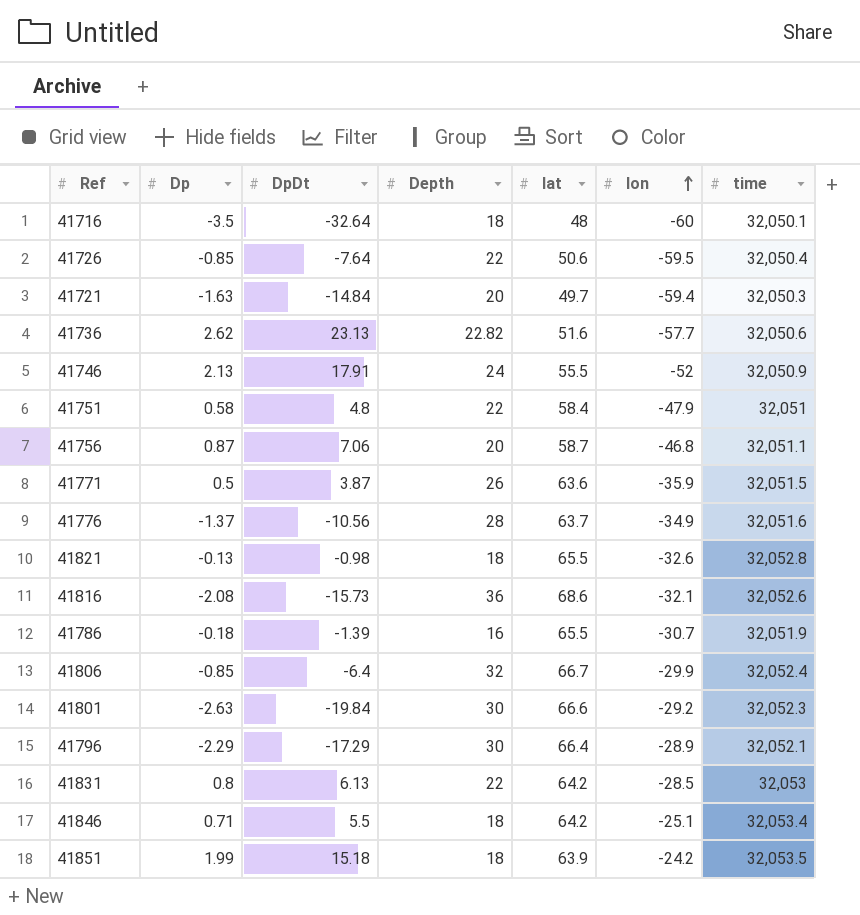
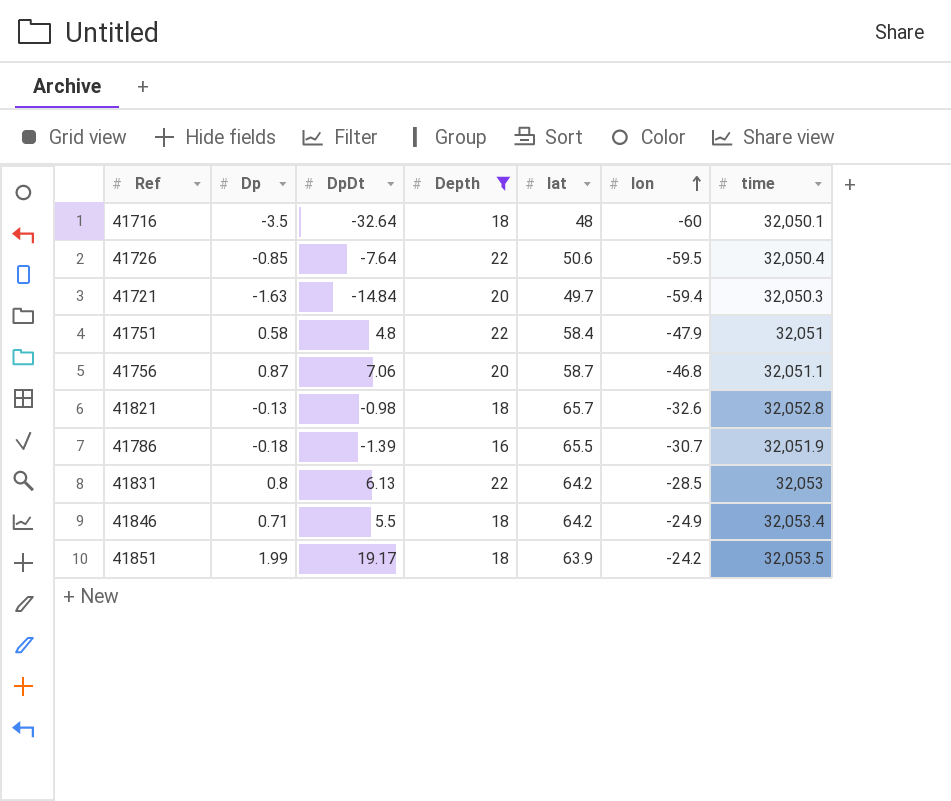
filter: none -> Depth <= 22
41821 | lat: 65.5 -> 65.7
41846 | lon: -25.1 -> -24.9
41851 | DpDt: 15.18 -> 19.17

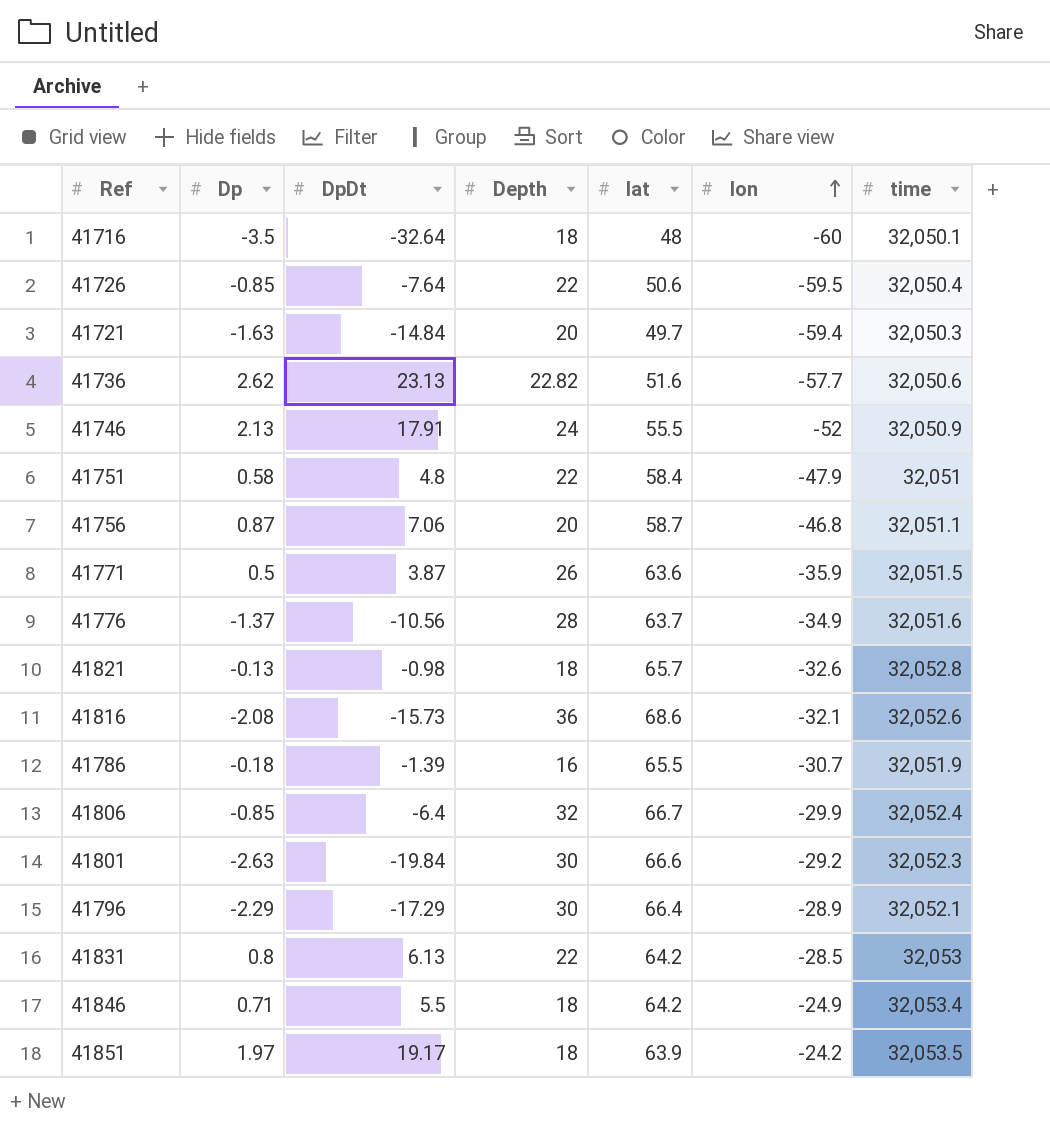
filter: Depth <= 22 -> none
41851 | Dp: 1.99 -> 1.97

